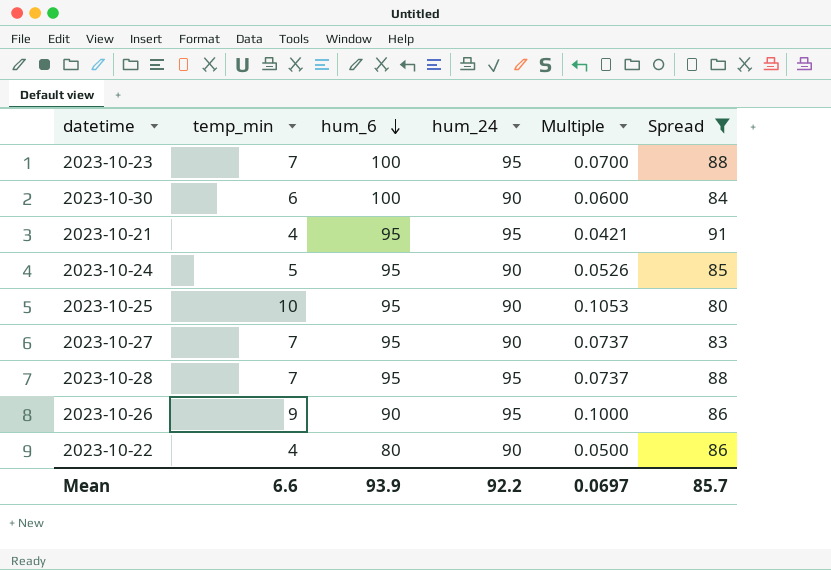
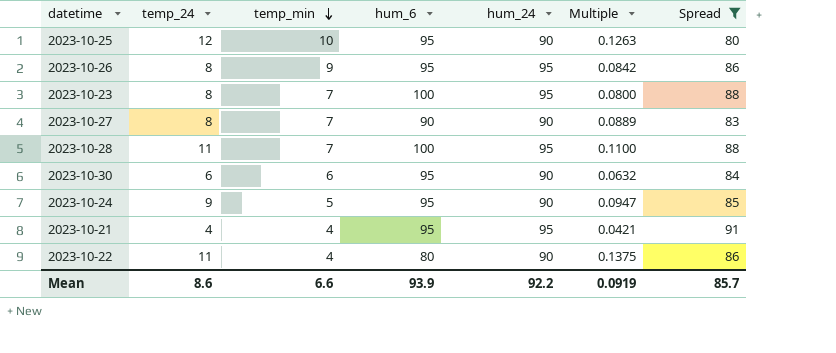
row order: hum_6 descending -> temp_min descending
column temp_24 | position: none -> 2
column Multiple | formula: [temp_min] / [hum_6] -> [temp_24] / [hum_6]
2023-10-26 | hum_6: 90 -> 95
2023-10-27 | hum_6: 95 -> 90
2023-10-28 | hum_6: 95 -> 100
2023-10-30 | hum_6: 100 -> 95
Mean | Multiple: 0.0697 -> 0.0919

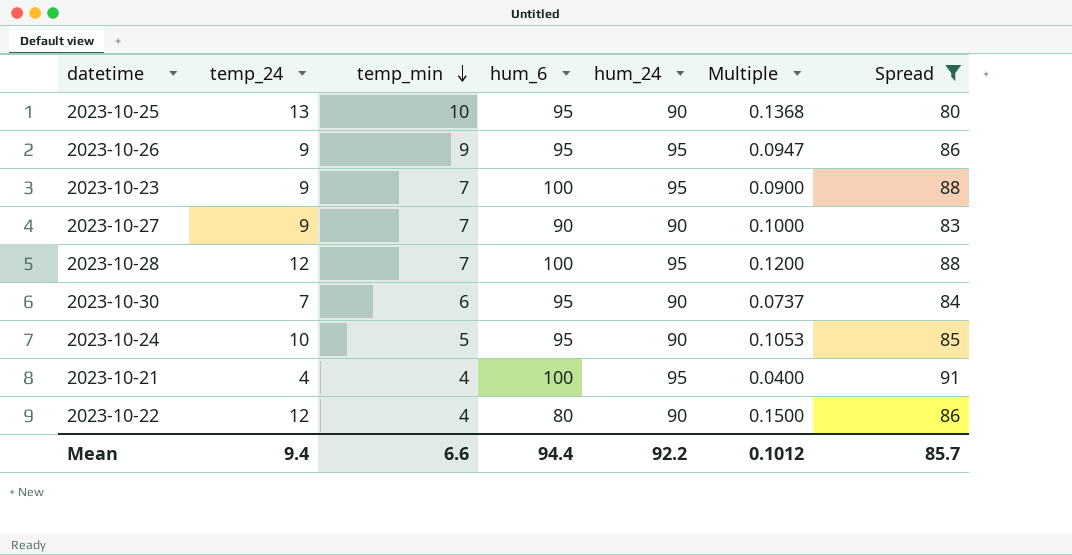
2023-10-25 | temp_24: 12 -> 13
2023-10-25 | Multiple: 0.1263 -> 0.1368
2023-10-26 | temp_24: 8 -> 9
2023-10-26 | Multiple: 0.0842 -> 0.0947
2023-10-23 | temp_24: 8 -> 9
2023-10-23 | Multiple: 0.0800 -> 0.0900
2023-10-27 | temp_24: 8 -> 9
2023-10-27 | Multiple: 0.0889 -> 0.1000
2023-10-28 | temp_24: 11 -> 12
2023-10-28 | Multiple: 0.1100 -> 0.1200
2023-10-30 | temp_24: 6 -> 7
2023-10-30 | Multiple: 0.0632 -> 0.0737
2023-10-24 | temp_24: 9 -> 10
2023-10-24 | Multiple: 0.0947 -> 0.1053
2023-10-21 | hum_6: 95 -> 100
2023-10-21 | Multiple: 0.0421 -> 0.0400
2023-10-22 | temp_24: 11 -> 12
2023-10-22 | Multiple: 0.1375 -> 0.1500
Mean | temp_24: 8.6 -> 9.4
Mean | hum_6: 93.9 -> 94.4
Mean | Multiple: 0.0919 -> 0.1012

